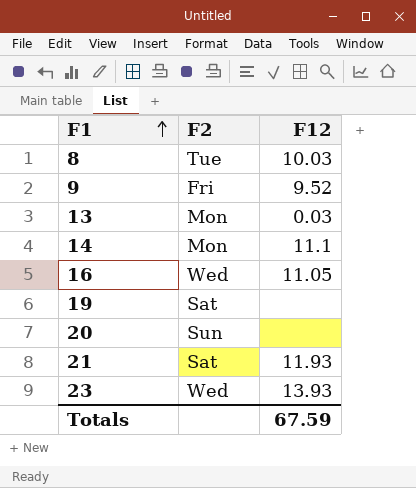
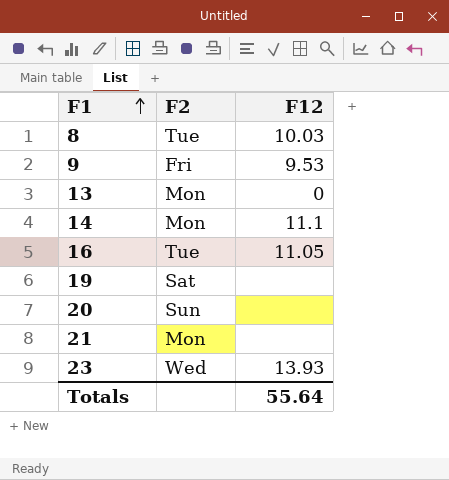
9 | F12: 9.52 -> 9.53
13 | F12: 0.03 -> 0
16 | F2: Wed -> Tue
21 | F2: Sat -> Mon
21 | F12: 11.93 -> none
Totals | F12: 67.59 -> 55.64

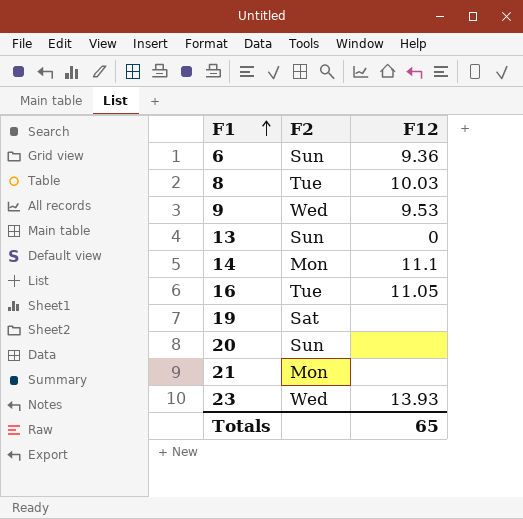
row 6: none -> Sun | 9.36
9 | F2: Fri -> Wed
13 | F2: Mon -> Sun
Totals | F12: 55.64 -> 65

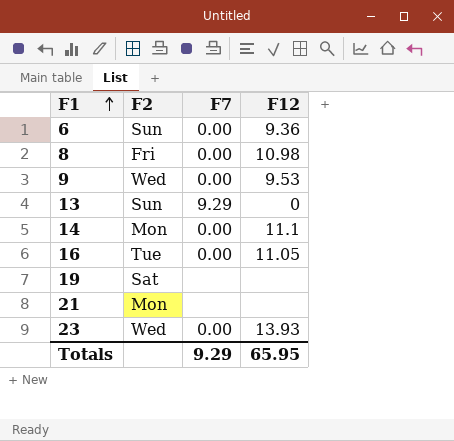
column F7 | position: none -> 3
row 20: Sun | none -> none
8 | F2: Tue -> Fri
8 | F12: 10.03 -> 10.98
Totals | F12: 65 -> 65.95

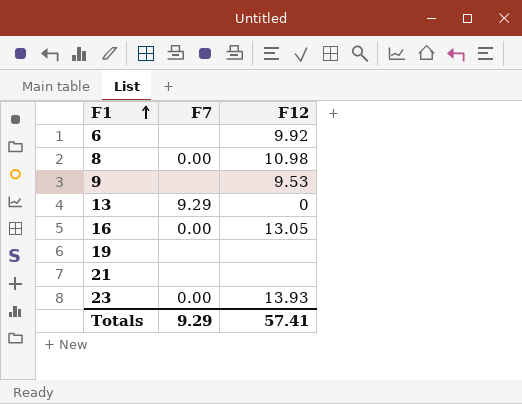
column F2 | position: 2 -> none
row 14: Mon | 0.00 | 11.1 -> none
6 | F7: 0.00 -> none
6 | F12: 9.36 -> 9.92
9 | F7: 0.00 -> none
16 | F12: 11.05 -> 13.05
Totals | F12: 65.95 -> 57.41

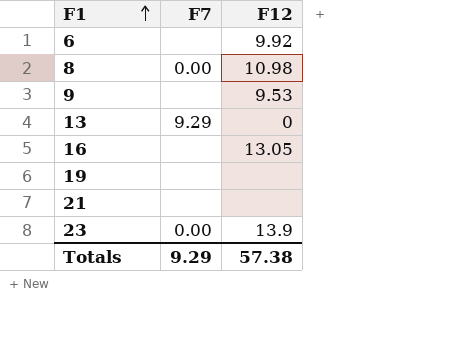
16 | F7: 0.00 -> none
23 | F12: 13.93 -> 13.9
Totals | F12: 57.41 -> 57.38

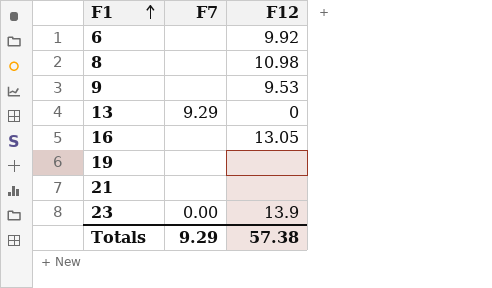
8 | F7: 0.00 -> none

